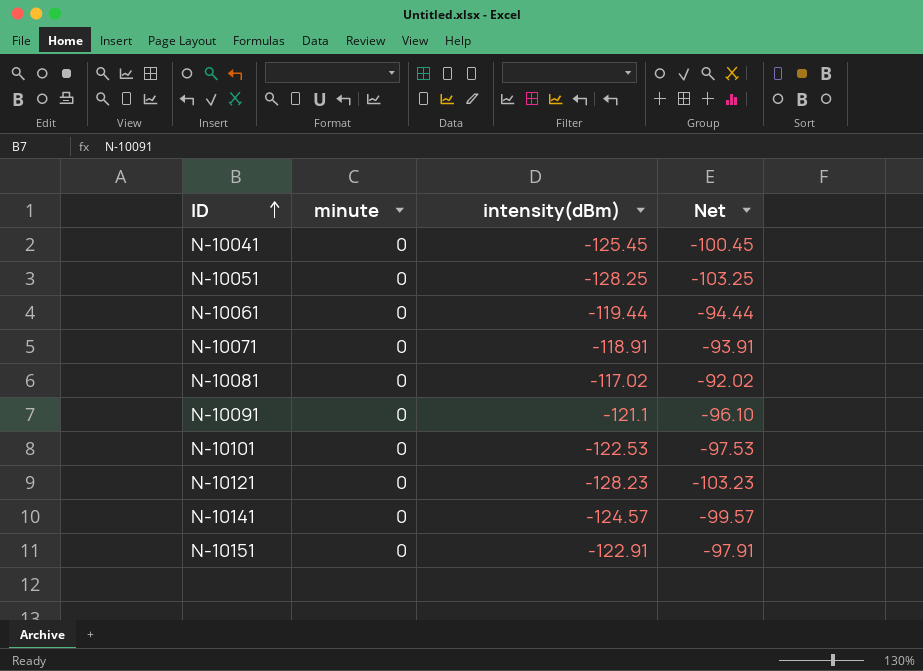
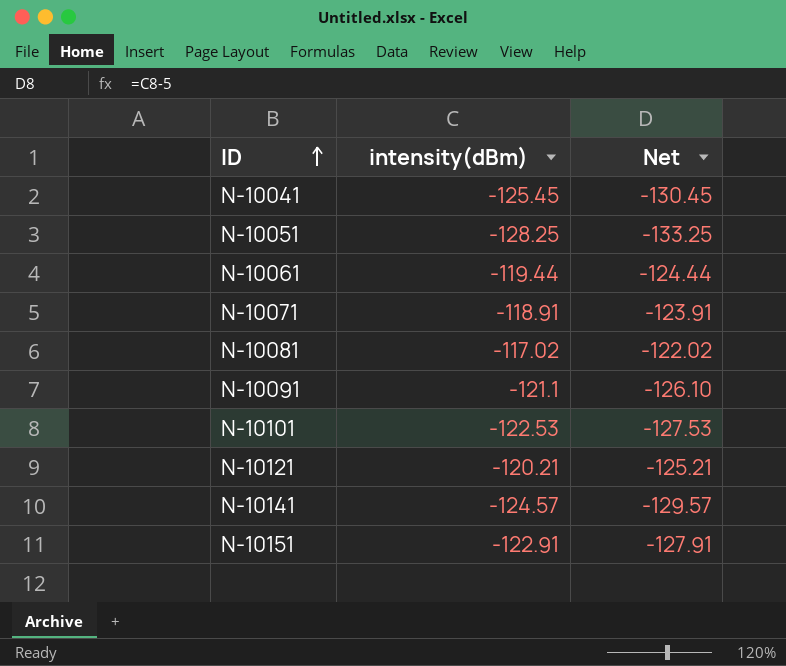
column minute | position: 2 -> none
column Net | formula: [intensity(dBm)] + 25 -> [intensity(dBm)] - 5
N-10121 | intensity(dBm): -128.23 -> -120.21

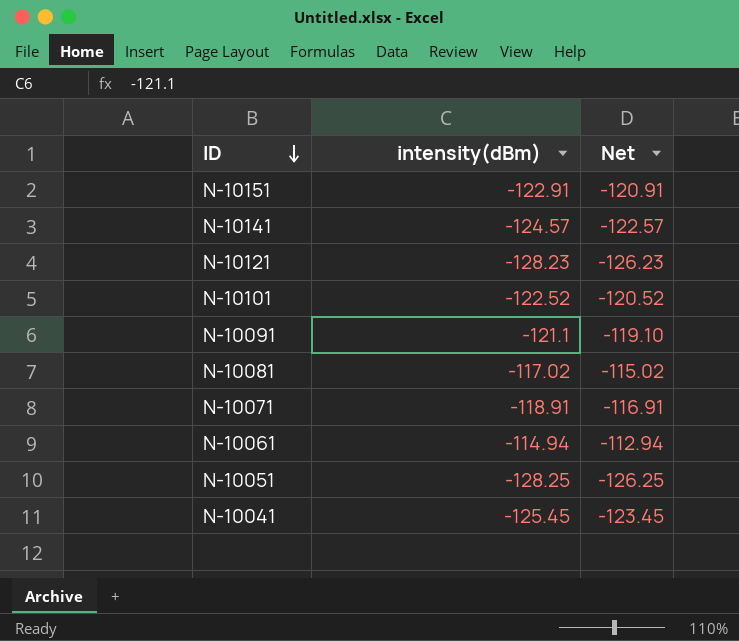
row order: ID ascending -> ID descending
column Net | formula: [intensity(dBm)] - 5 -> [intensity(dBm)] + 2
N-10121 | intensity(dBm): -120.21 -> -128.23
N-10101 | intensity(dBm): -122.53 -> -122.52
N-10061 | intensity(dBm): -119.44 -> -114.94

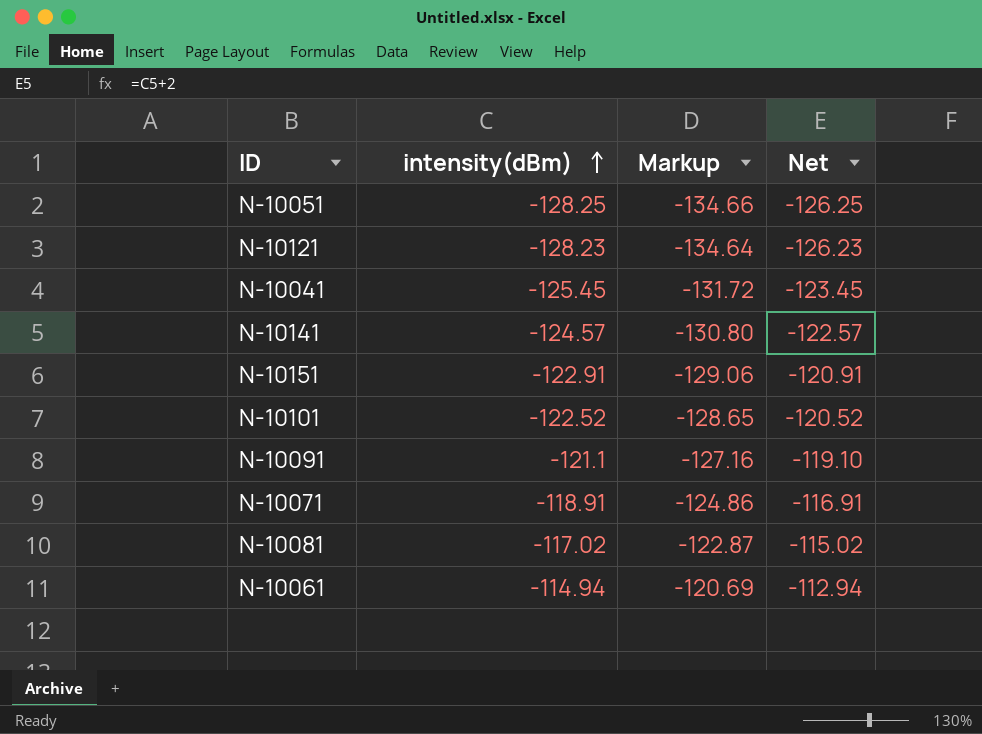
row order: ID descending -> intensity(dBm) ascending
column Markup | formula: none -> [intensity(dBm)] * 1.05

